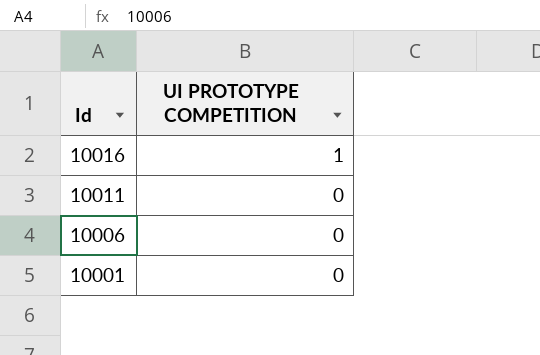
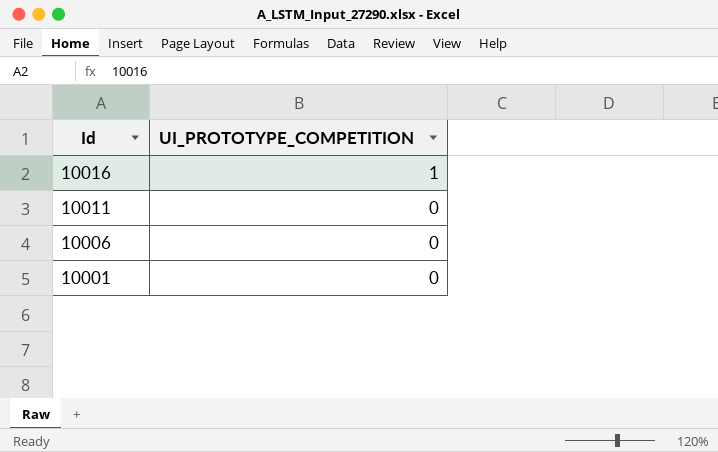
column name: UI PROTOTYPE COMPETITION -> UI_PROTOTYPE_COMPETITION

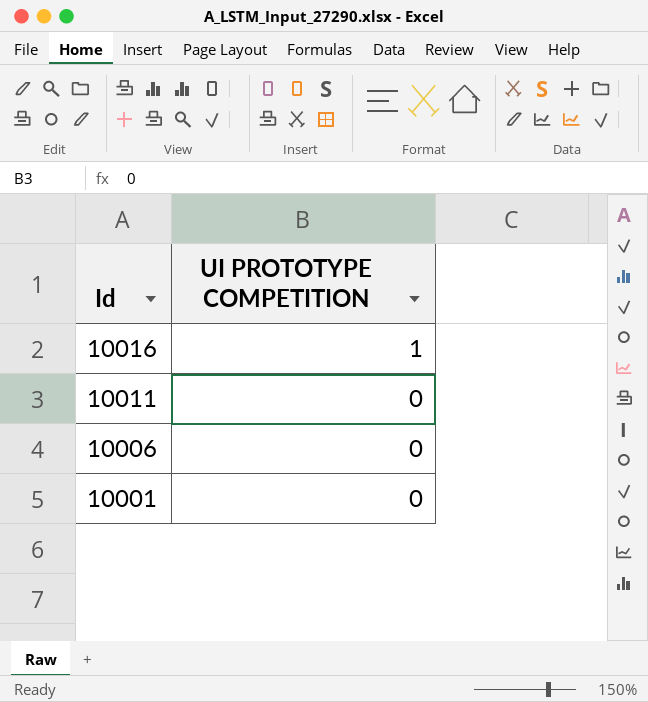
column name: UI_PROTOTYPE_COMPETITION -> UI PROTOTYPE COMPETITION

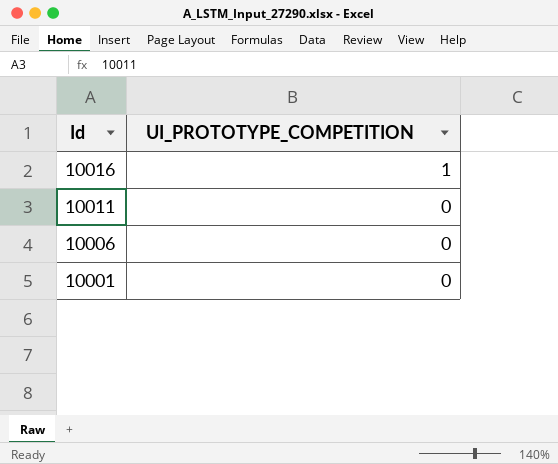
column name: UI PROTOTYPE COMPETITION -> UI_PROTOTYPE_COMPETITION

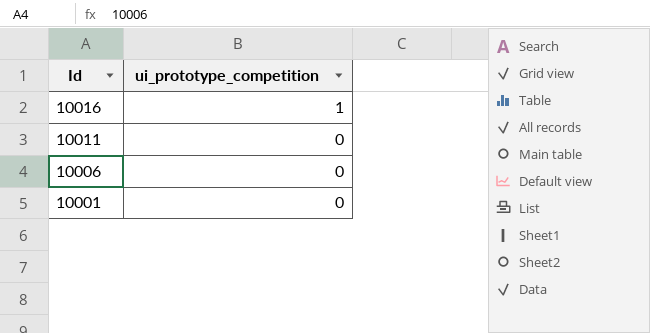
column name: UI_PROTOTYPE_COMPETITION -> ui_prototype_competition

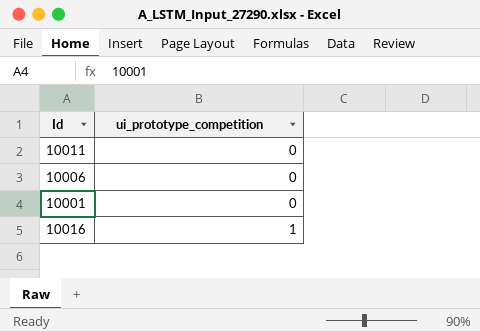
row order: Id descending -> ui_prototype_competition ascending

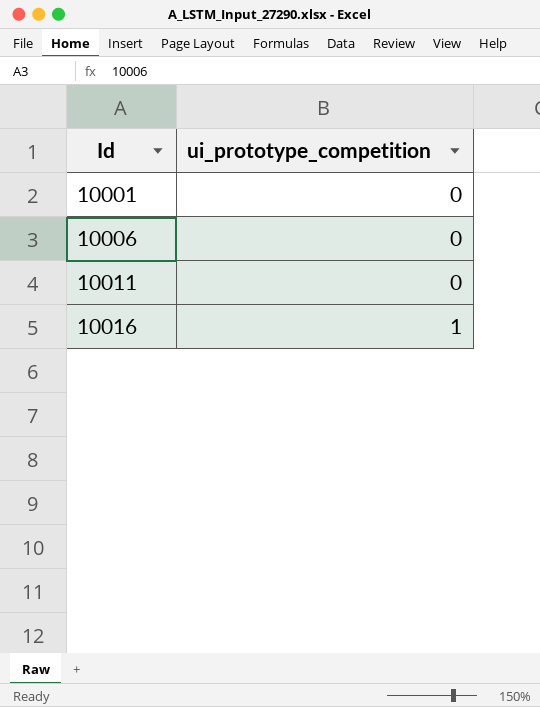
row order: ui_prototype_competition ascending -> Id ascending

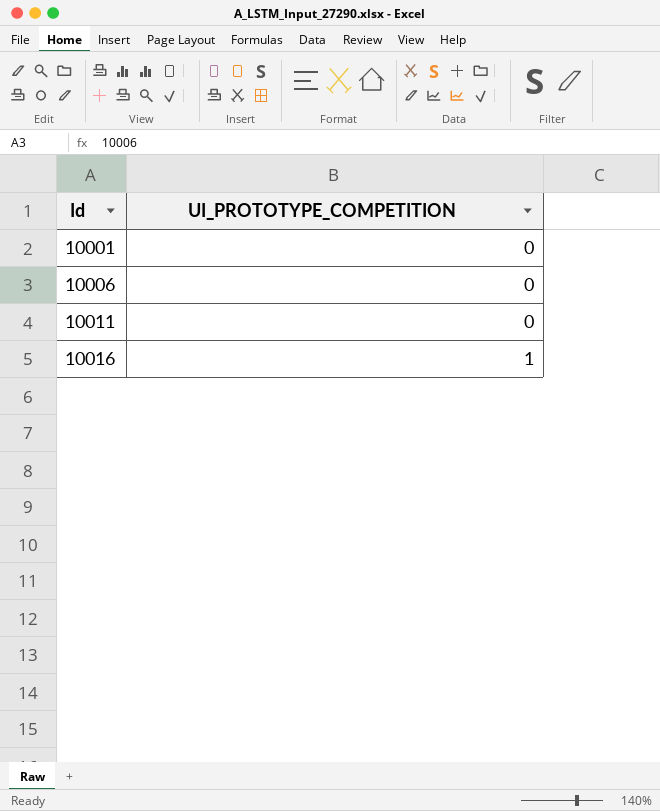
column name: ui_prototype_competition -> UI_PROTOTYPE_COMPETITION

